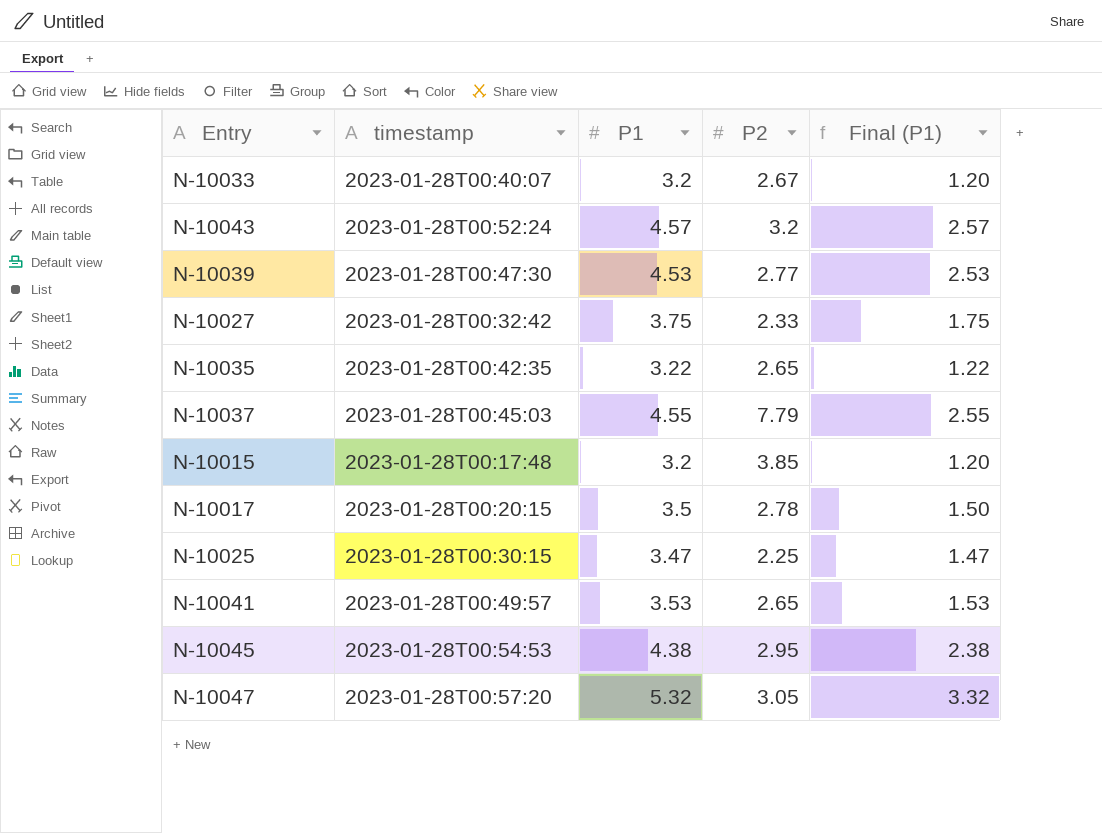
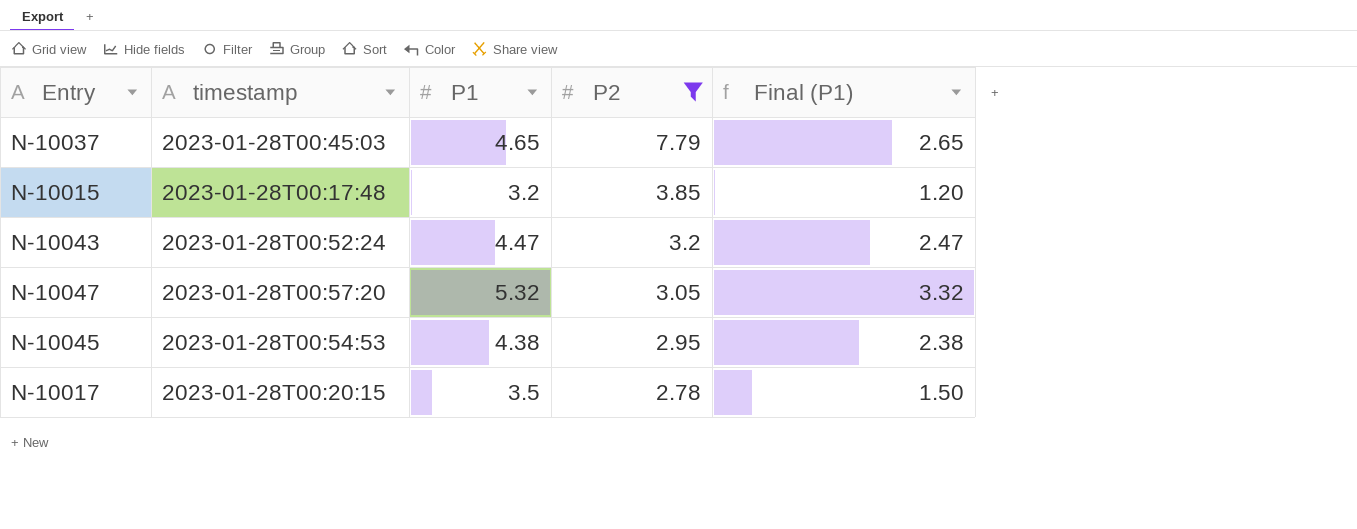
filter: none -> P2 >= 2.78
row order: none -> P2 descending
N-10037 | P1: 4.55 -> 4.65
N-10037 | Final (P1): 2.55 -> 2.65
N-10043 | P1: 4.57 -> 4.47
N-10043 | Final (P1): 2.57 -> 2.47

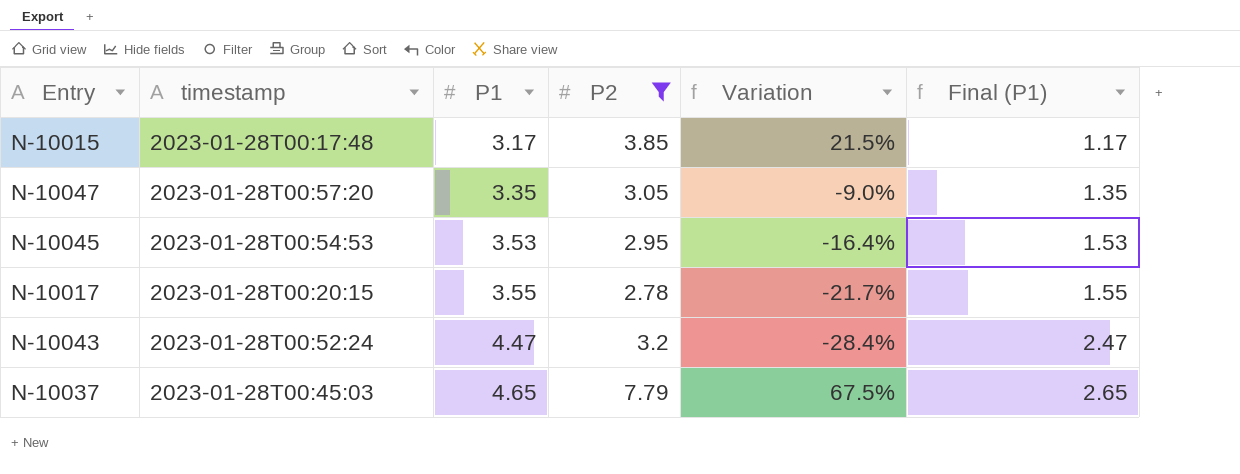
row order: P2 descending -> P1 ascending
column Variation | formula: none -> ([P2] - [P1]) / [P1]
N-10015 | P1: 3.2 -> 3.17
N-10015 | Final (P1): 1.20 -> 1.17
N-10047 | P1: 5.32 -> 3.35
N-10047 | Final (P1): 3.32 -> 1.35
N-10045 | P1: 4.38 -> 3.53
N-10045 | Final (P1): 2.38 -> 1.53
N-10017 | P1: 3.5 -> 3.55
N-10017 | Final (P1): 1.50 -> 1.55

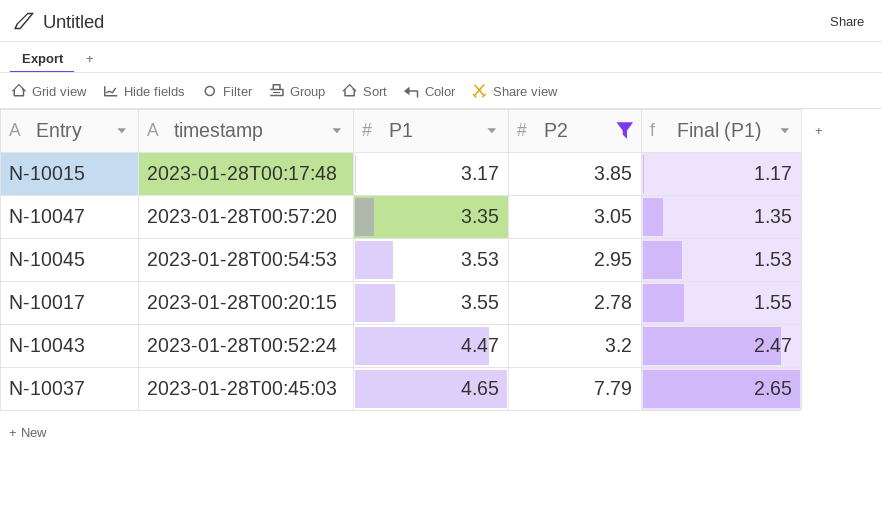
column Variation | formula: ([P2] - [P1]) / [P1] -> none

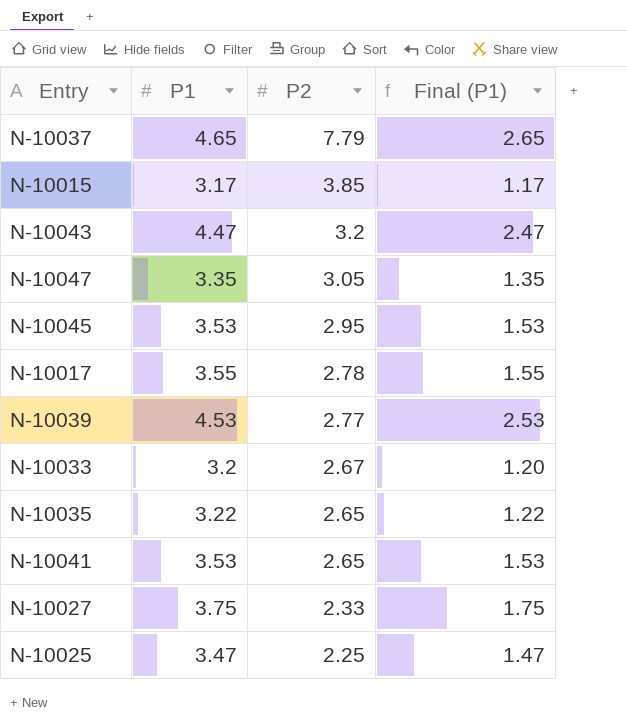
filter: P2 >= 2.78 -> none
row order: P1 ascending -> P2 descending
column timestamp | position: 2 -> none

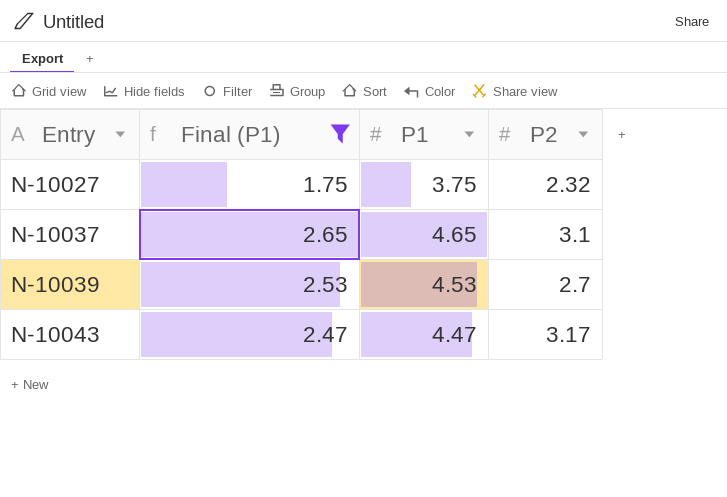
filter: none -> Final (P1) >= 1.75
row order: P2 descending -> Entry ascending
column Final (P1) | position: 4 -> 2
N-10027 | P2: 2.33 -> 2.32
N-10037 | P2: 7.79 -> 3.1
N-10039 | P2: 2.77 -> 2.7
N-10043 | P2: 3.2 -> 3.17

